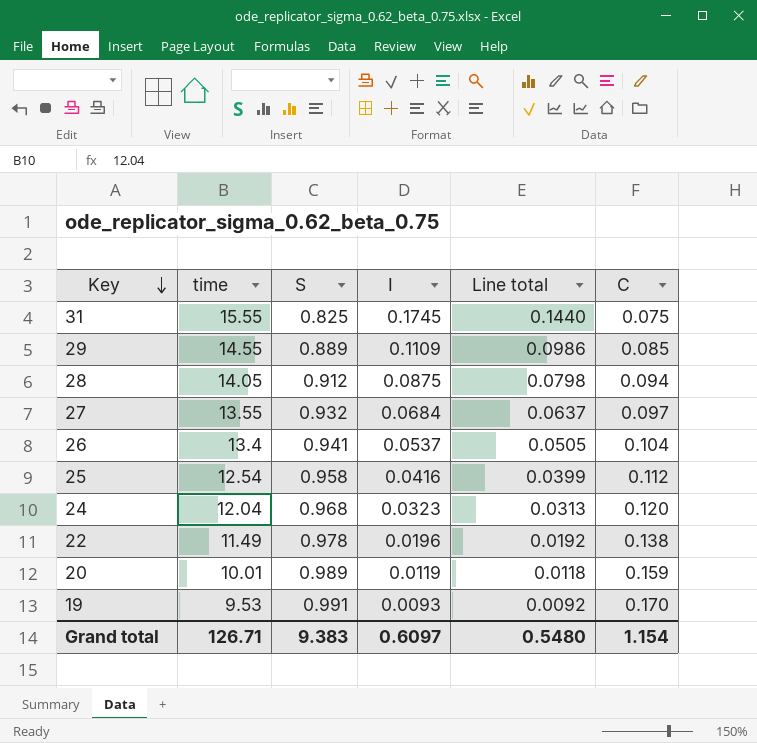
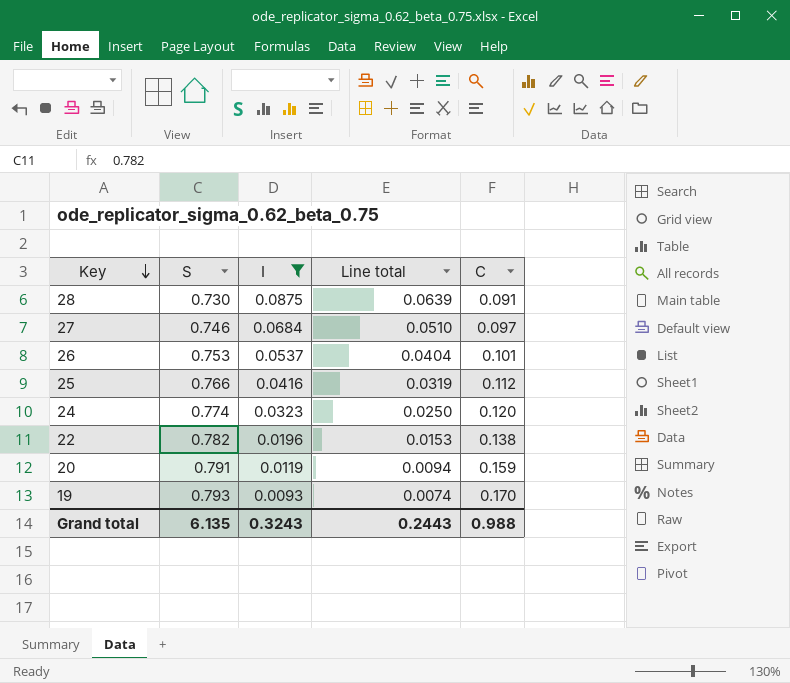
filter: none -> I <= 0.0875
column time | position: 2 -> none
28 | S: 0.912 -> 0.730
28 | Line total: 0.0798 -> 0.0639
28 | C: 0.094 -> 0.091
27 | S: 0.932 -> 0.746
27 | Line total: 0.0637 -> 0.0510
26 | S: 0.941 -> 0.753
26 | Line total: 0.0505 -> 0.0404
26 | C: 0.104 -> 0.101
25 | S: 0.958 -> 0.766
25 | Line total: 0.0399 -> 0.0319
24 | S: 0.968 -> 0.774
24 | Line total: 0.0313 -> 0.0250
22 | S: 0.978 -> 0.782
22 | Line total: 0.0192 -> 0.0153
20 | S: 0.989 -> 0.791
20 | Line total: 0.0118 -> 0.0094
19 | S: 0.991 -> 0.793
19 | Line total: 0.0092 -> 0.0074
Grand total | S: 9.383 -> 6.135
Grand total | I: 0.6097 -> 0.3243
Grand total | Line total: 0.5480 -> 0.2443
Grand total | C: 1.154 -> 0.988

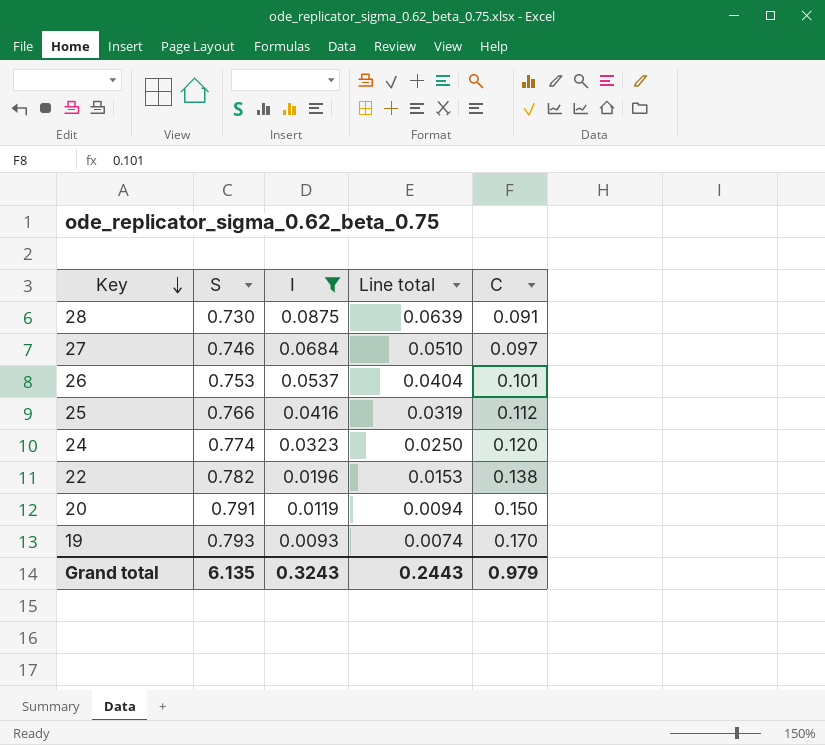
20 | C: 0.159 -> 0.150
Grand total | C: 0.988 -> 0.979

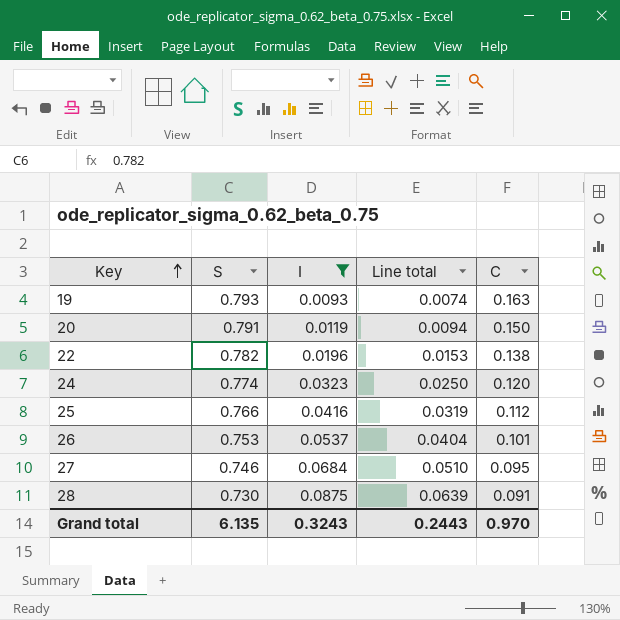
row order: Key descending -> Key ascending
19 | C: 0.170 -> 0.163
27 | C: 0.097 -> 0.095
Grand total | C: 0.979 -> 0.970

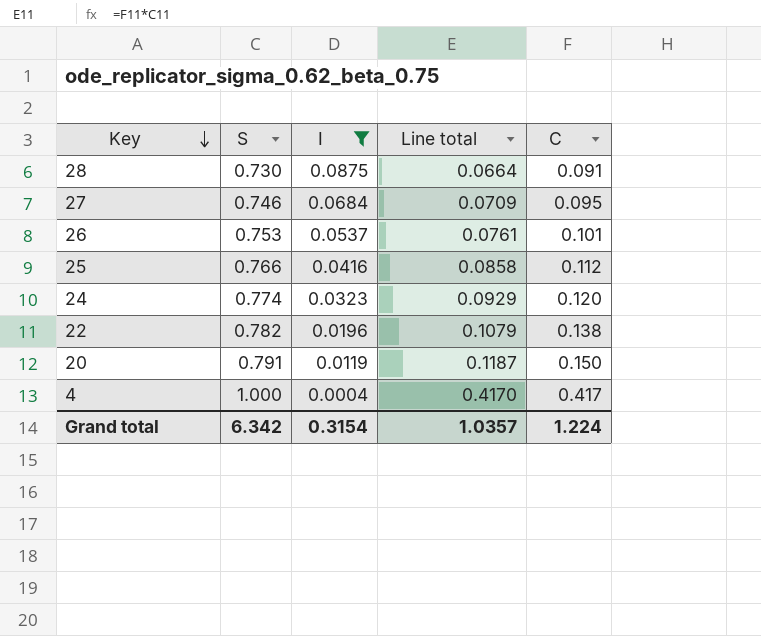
row order: Key ascending -> Key descending
column Line total | formula: [S] * [I] -> [S] * [C]
row 19: 0.793 | 0.0093 | 0.0074 | 0.163 -> none
row 4: none -> 1.000 | 0.0004 | 0.4170 | 0.417
Grand total | S: 6.135 -> 6.342
Grand total | I: 0.3243 -> 0.3154
Grand total | Line total: 0.2443 -> 1.0357
Grand total | C: 0.970 -> 1.224

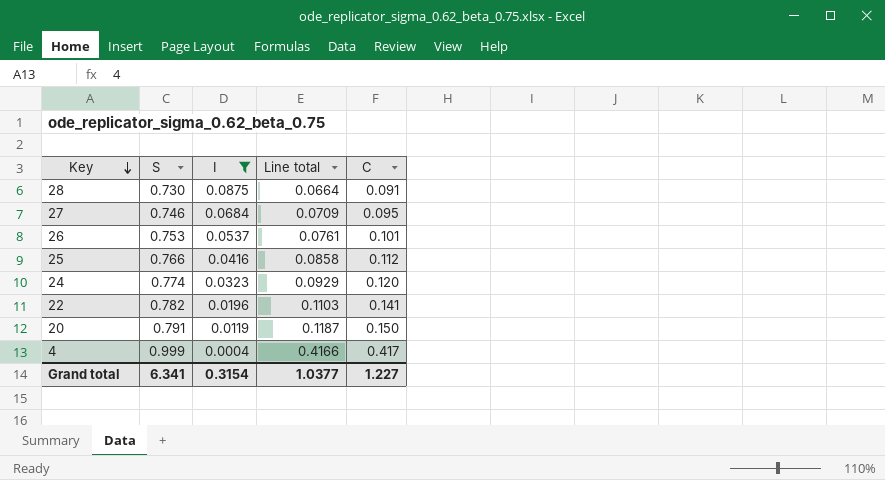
22 | Line total: 0.1079 -> 0.1103
22 | C: 0.138 -> 0.141
4 | S: 1.000 -> 0.999
4 | Line total: 0.4170 -> 0.4166
Grand total | S: 6.342 -> 6.341
Grand total | Line total: 1.0357 -> 1.0377
Grand total | C: 1.224 -> 1.227

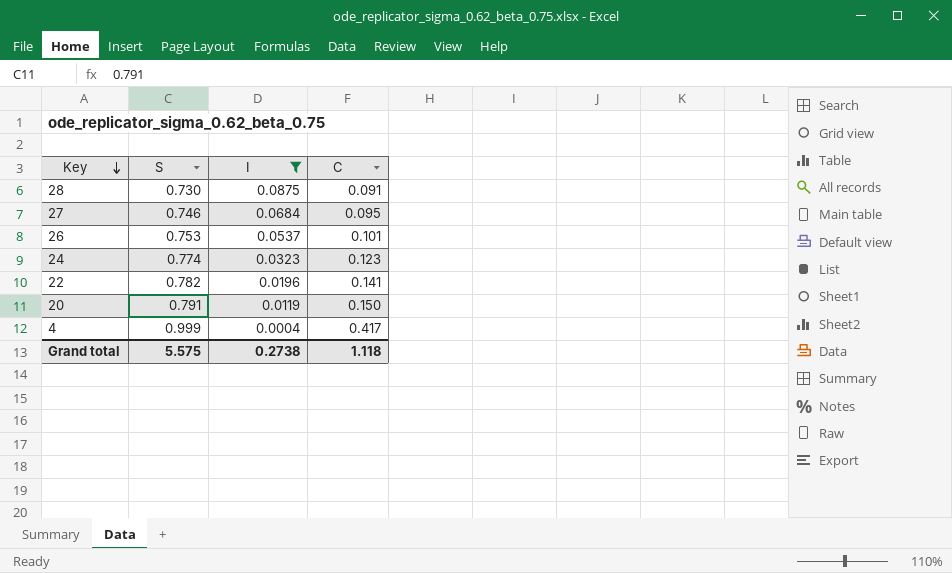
column Line total | formula: [S] * [C] -> none
row 25: 0.766 | 0.0416 | 0.0858 | 0.112 -> none
24 | C: 0.120 -> 0.123
Grand total | S: 6.341 -> 5.575
Grand total | I: 0.3154 -> 0.2738
Grand total | C: 1.227 -> 1.118

